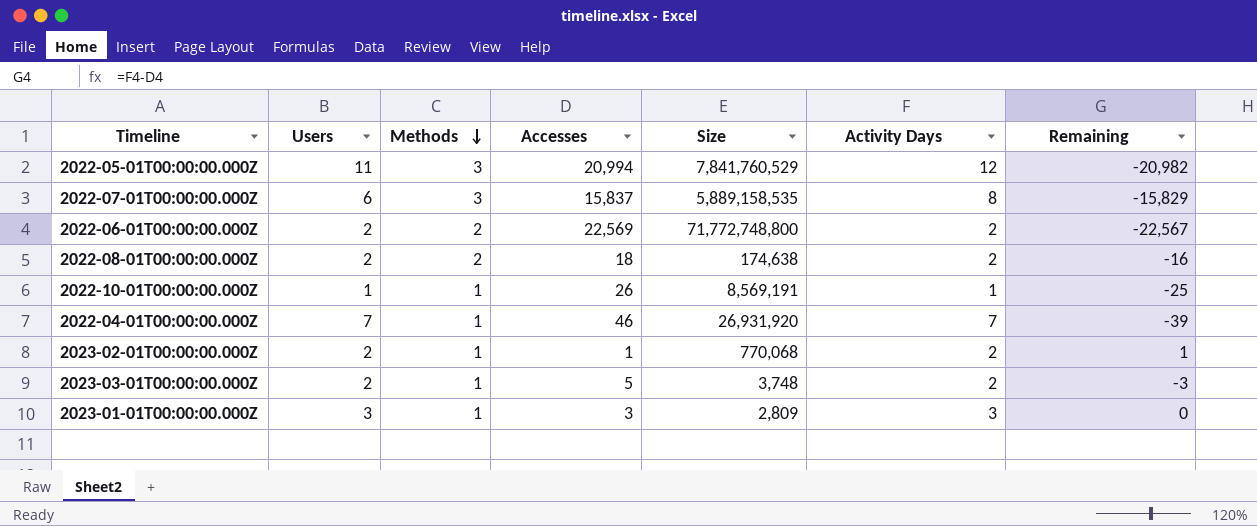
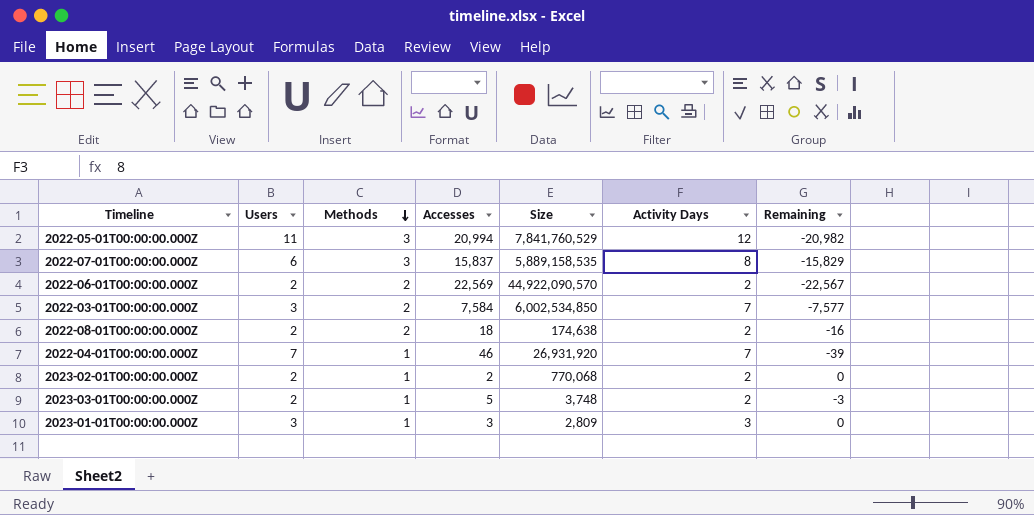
row 2022-10-01T00:00:00.000Z: 1 | 1 | 26 | 8,569,191 | 1 | -25 -> none
2022-06-01T00:00:00.000Z | Size: 71,772,748,800 -> 44,922,090,570
row 2022-03-01T00:00:00.000Z: none -> 3 | 2 | 7,584 | 6,002,534,850 | 7 | -7,577
2023-02-01T00:00:00.000Z | Accesses: 1 -> 2
2023-02-01T00:00:00.000Z | Remaining: 1 -> 0

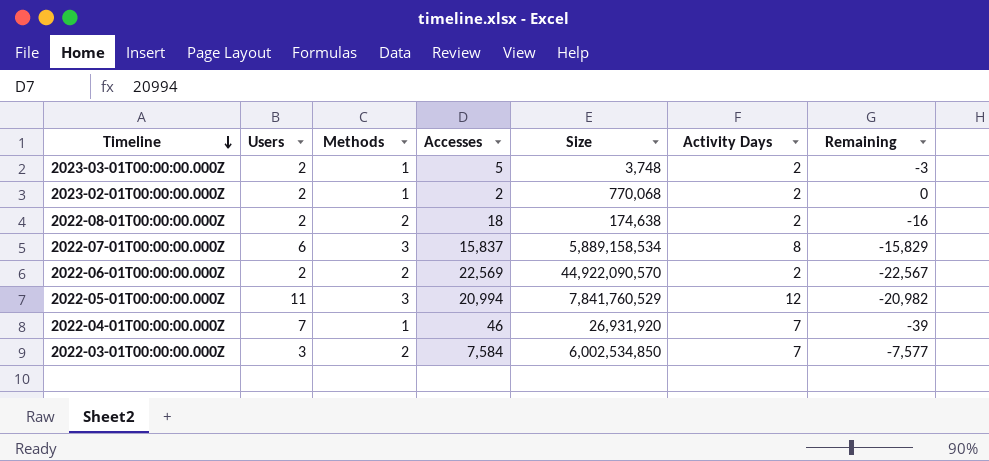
row order: Methods descending -> Timeline descending
row 2023-01-01T00:00:00.000Z: 3 | 1 | 3 | 2,809 | 3 | 0 -> none
2022-07-01T00:00:00.000Z | Size: 5,889,158,535 -> 5,889,158,534

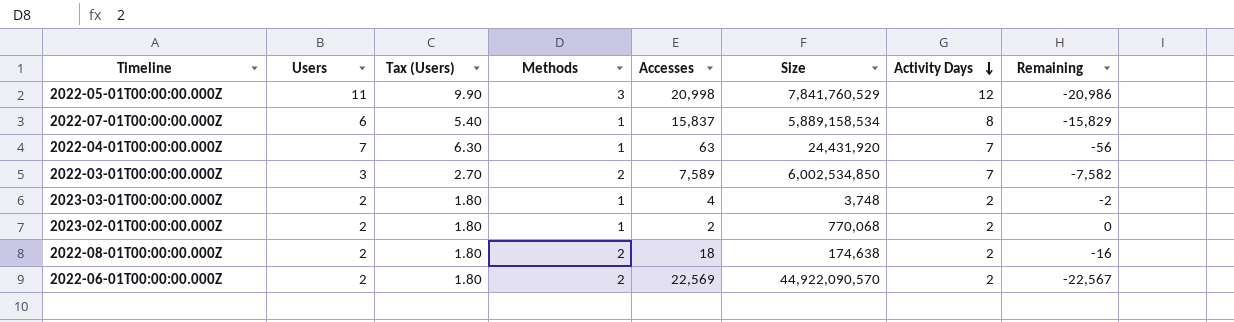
row order: Timeline descending -> Activity Days descending
column Tax (Users) | formula: none -> [Users] * 0.9
2022-05-01T00:00:00.000Z | Accesses: 20,994 -> 20,998
2022-05-01T00:00:00.000Z | Remaining: -20,982 -> -20,986
2022-07-01T00:00:00.000Z | Methods: 3 -> 1
2022-04-01T00:00:00.000Z | Accesses: 46 -> 63
2022-04-01T00:00:00.000Z | Size: 26,931,920 -> 24,431,920
2022-04-01T00:00:00.000Z | Remaining: -39 -> -56
2022-03-01T00:00:00.000Z | Accesses: 7,584 -> 7,589
2022-03-01T00:00:00.000Z | Remaining: -7,577 -> -7,582
2023-03-01T00:00:00.000Z | Accesses: 5 -> 4
2023-03-01T00:00:00.000Z | Remaining: -3 -> -2

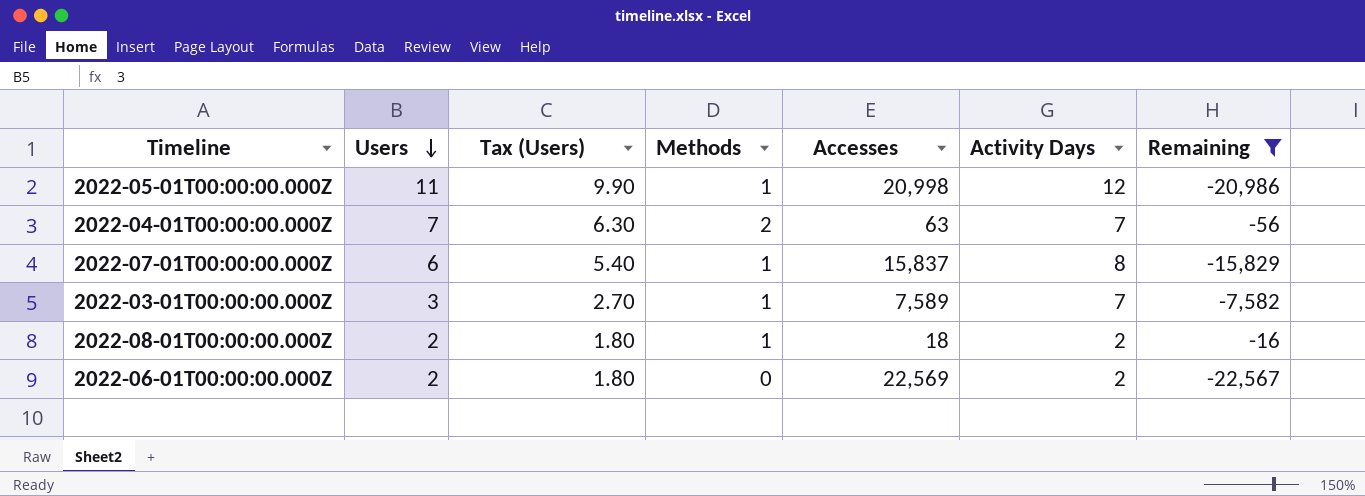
filter: none -> Remaining <= -16
row order: Activity Days descending -> Users descending
column Size | position: 6 -> none
2022-05-01T00:00:00.000Z | Methods: 3 -> 1
2022-04-01T00:00:00.000Z | Methods: 1 -> 2
2022-03-01T00:00:00.000Z | Methods: 2 -> 1
2022-08-01T00:00:00.000Z | Methods: 2 -> 1
2022-06-01T00:00:00.000Z | Methods: 2 -> 0

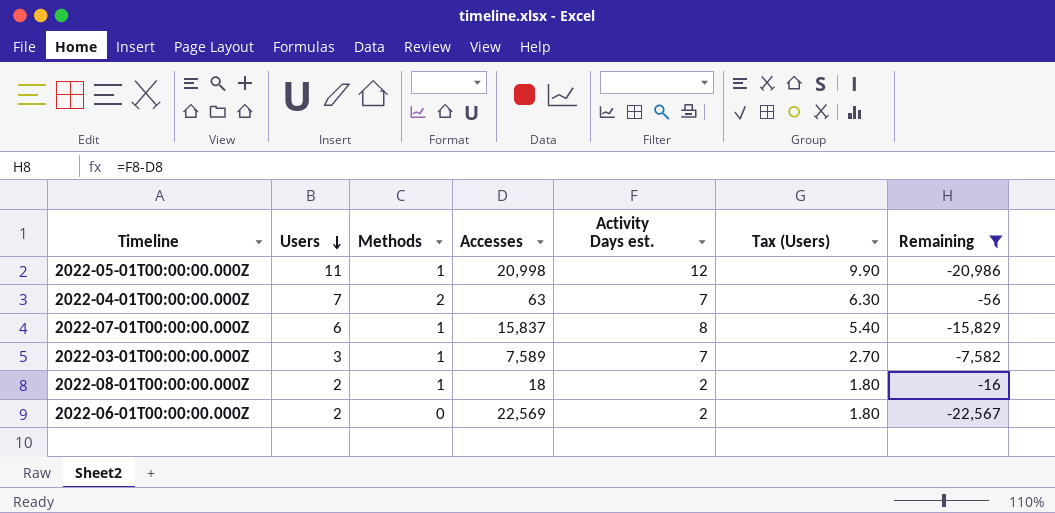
column name: Activity Days -> Activity Days est.
column Tax (Users) | position: 3 -> 6

